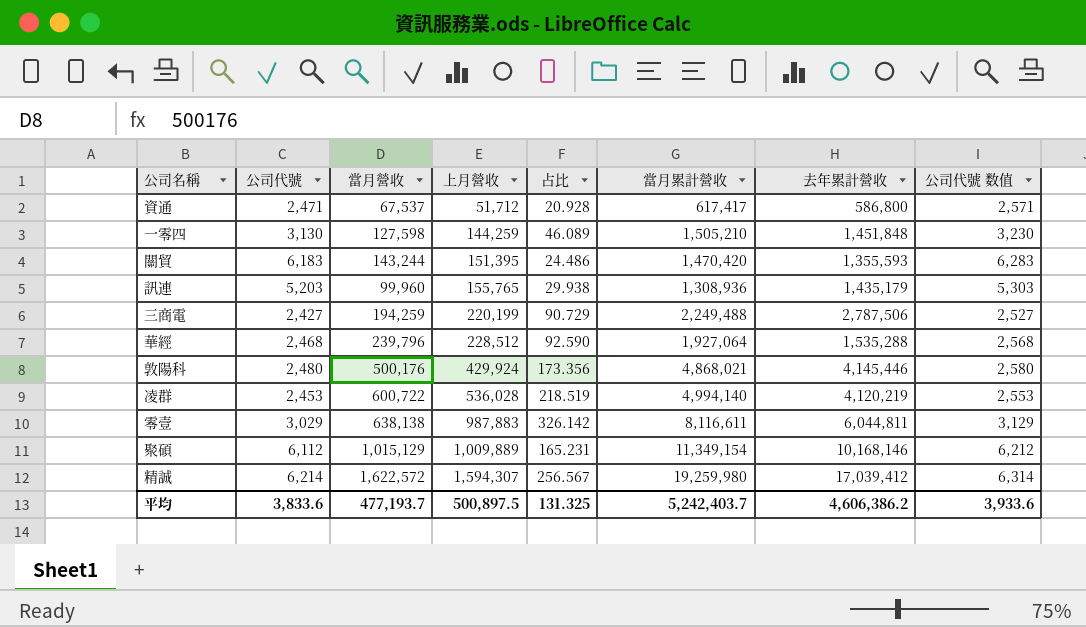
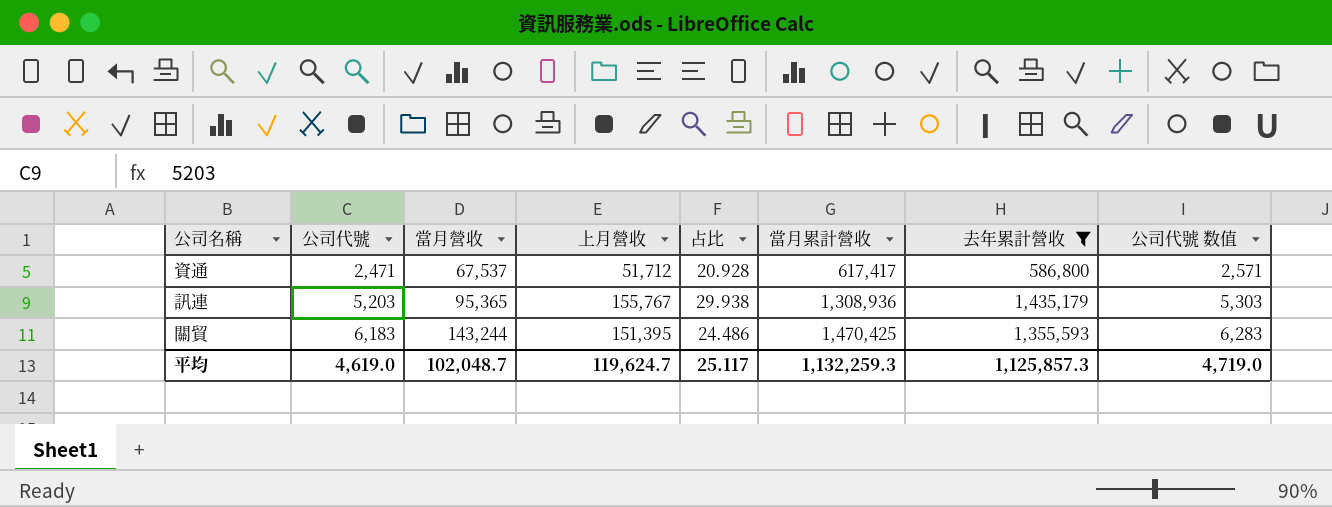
filter: none -> 去年累計營收 <= 1,435,179
row order: 上月營收 ascending -> 公司代號 ascending
訊連 | 當月營收: 99,960 -> 95,365
訊連 | 上月營收: 155,765 -> 155,767
關貿 | 當月累計營收: 1,470,420 -> 1,470,425
平均 | 公司代號: 3,833.6 -> 4,619.0
平均 | 當月營收: 477,193.7 -> 102,048.7
平均 | 上月營收: 500,897.5 -> 119,624.7
平均 | 占比: 131.325 -> 25.117
平均 | 當月累計營收: 5,242,403.7 -> 1,132,259.3
平均 | 去年累計營收: 4,606,386.2 -> 1,125,857.3
平均 | 公司代號 数值: 3,933.6 -> 4,719.0

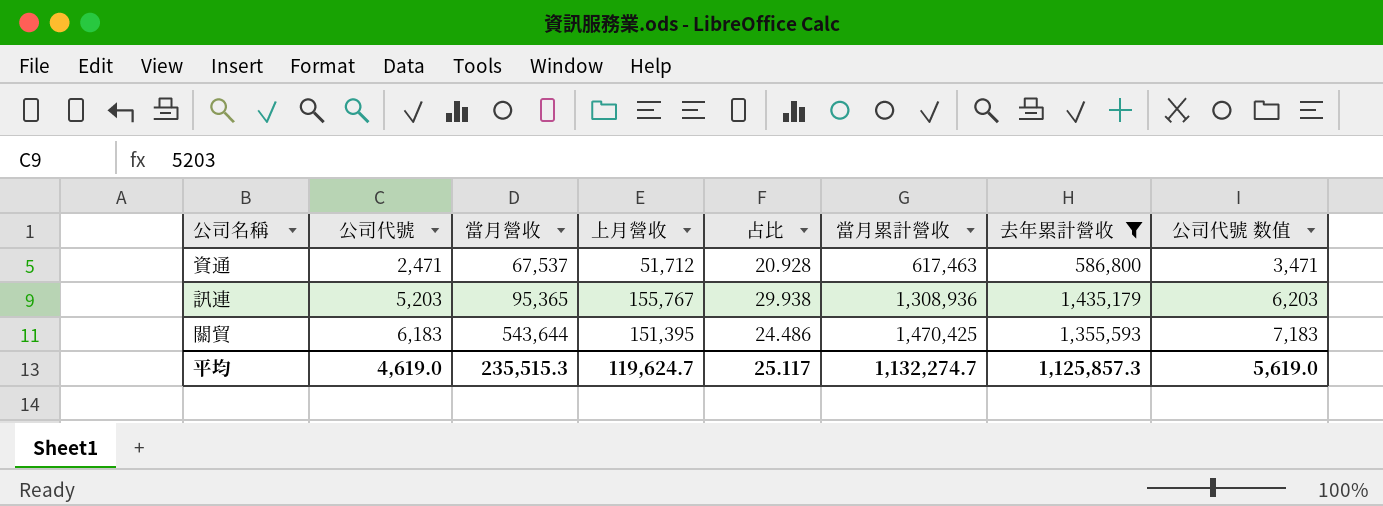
column 公司代號 数值 | formula: [公司代號] + 100 -> [公司代號] + 1000
資通 | 當月累計營收: 617,417 -> 617,463
關貿 | 當月營收: 143,244 -> 543,644
平均 | 當月營收: 102,048.7 -> 235,515.3
平均 | 當月累計營收: 1,132,259.3 -> 1,132,274.7
平均 | 公司代號 数值: 4,719.0 -> 5,619.0

